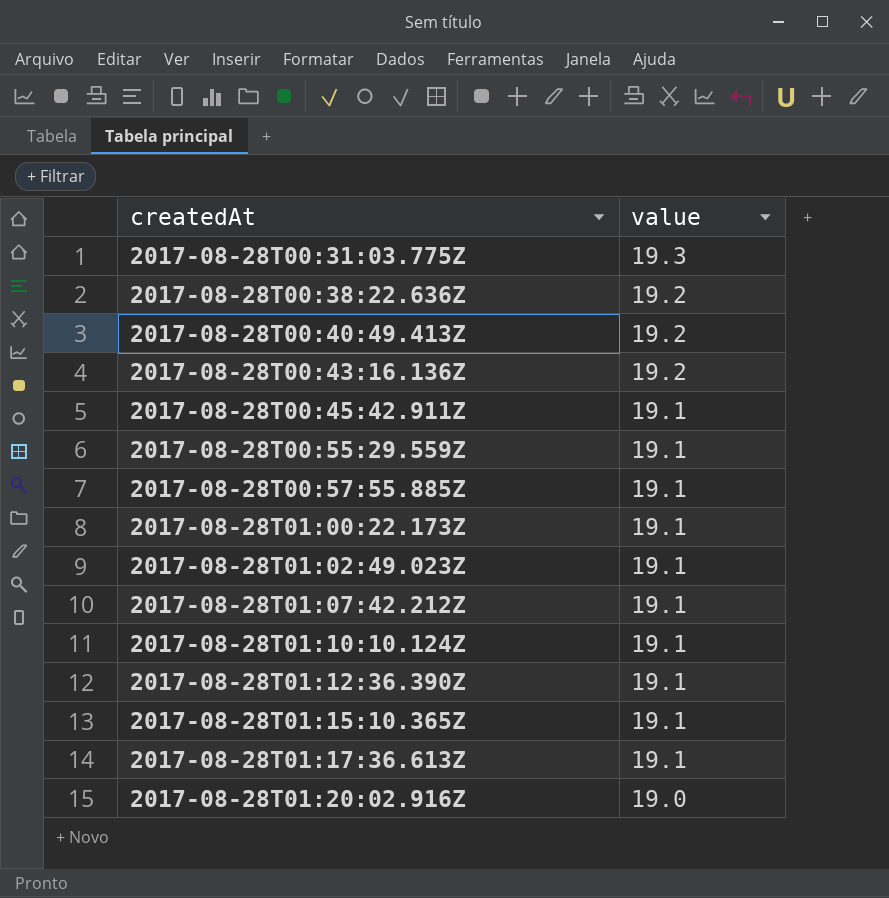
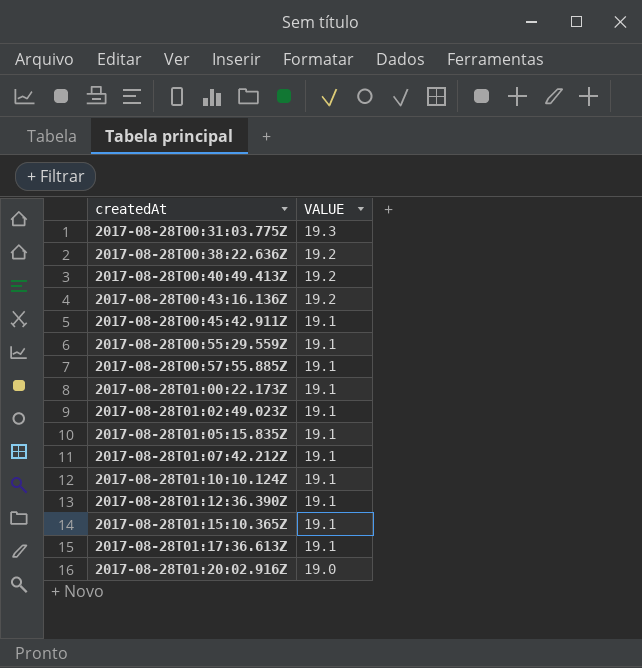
column name: value -> VALUE
row 2017-08-28T01:05:15.835Z: none -> 19.1

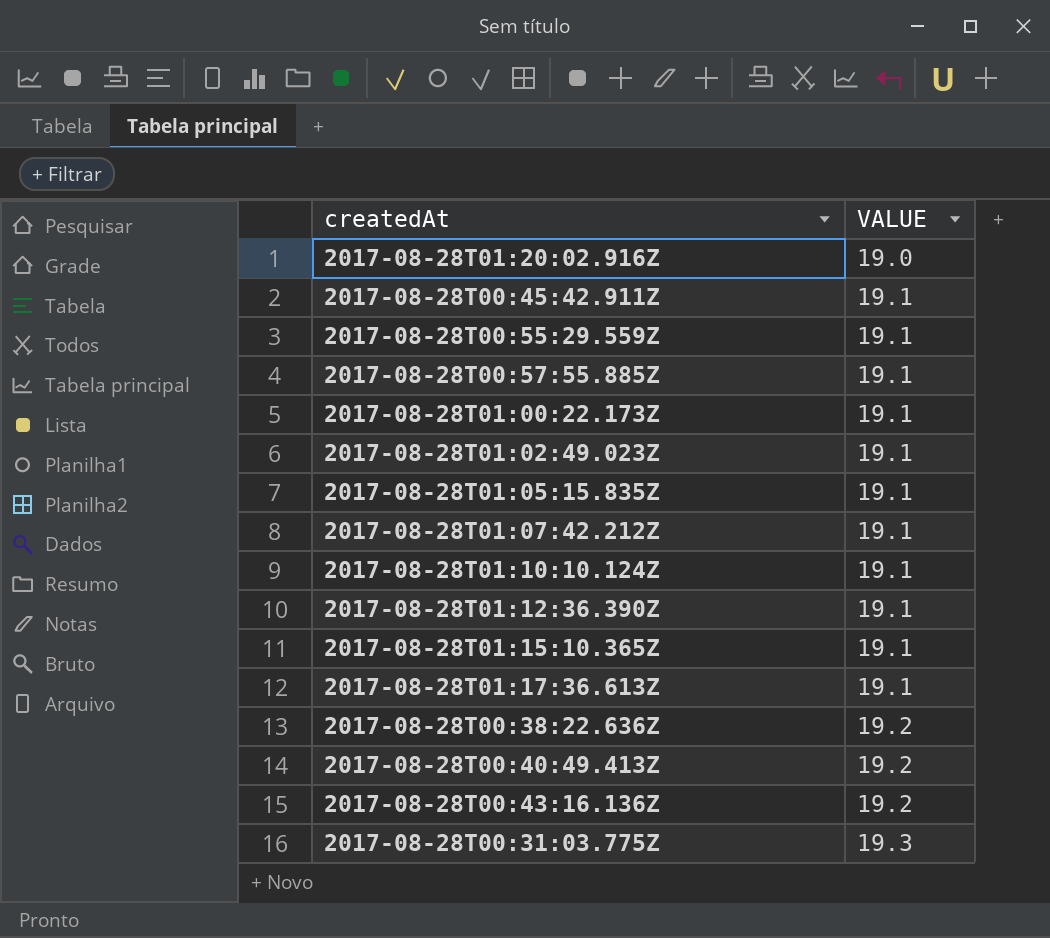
row order: createdAt ascending -> VALUE ascending

